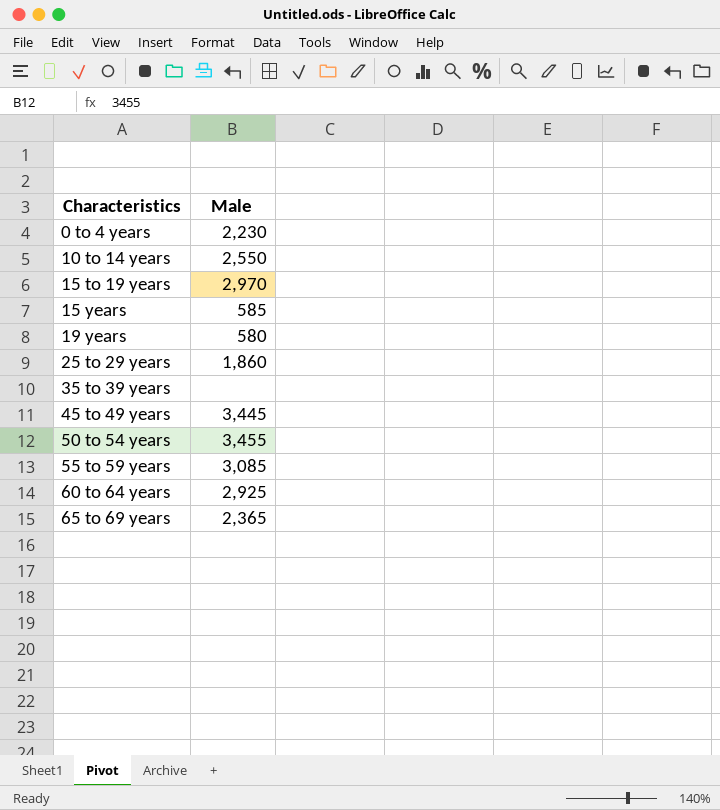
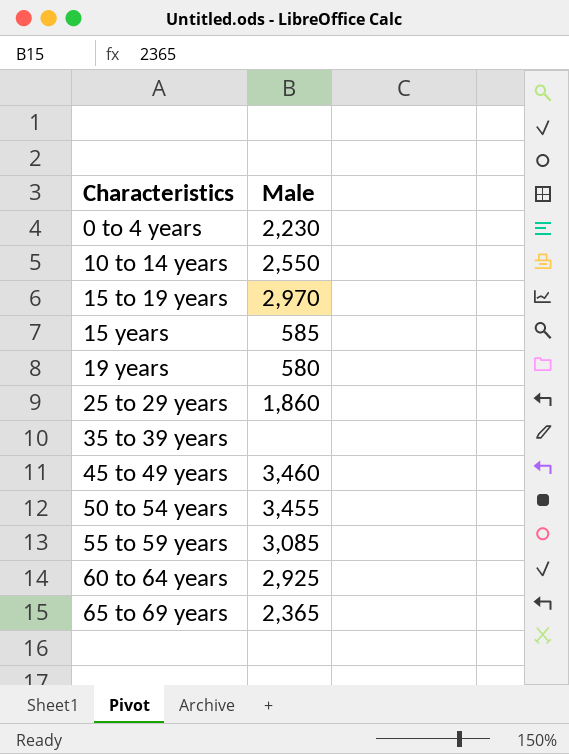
45 to 49 years | Male: 3,445 -> 3,460

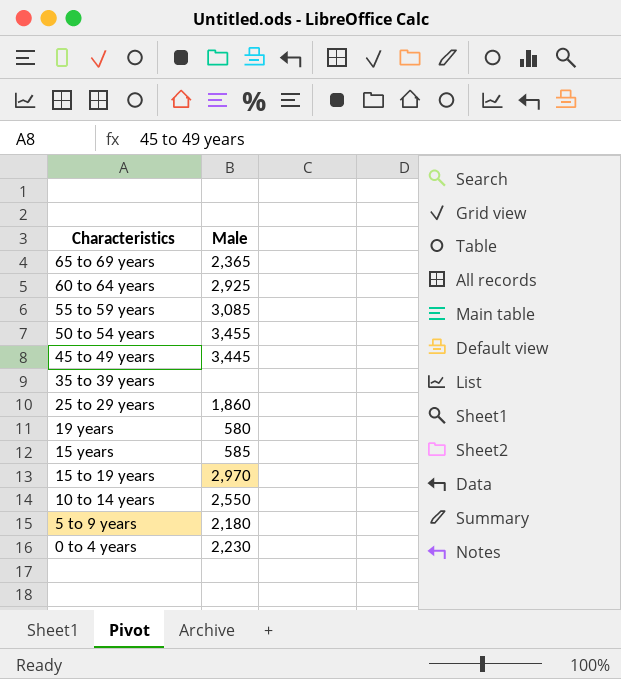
row order: Characteristics ascending -> Characteristics descending
45 to 49 years | Male: 3,460 -> 3,445
row 5 to 9 years: none -> 2,180

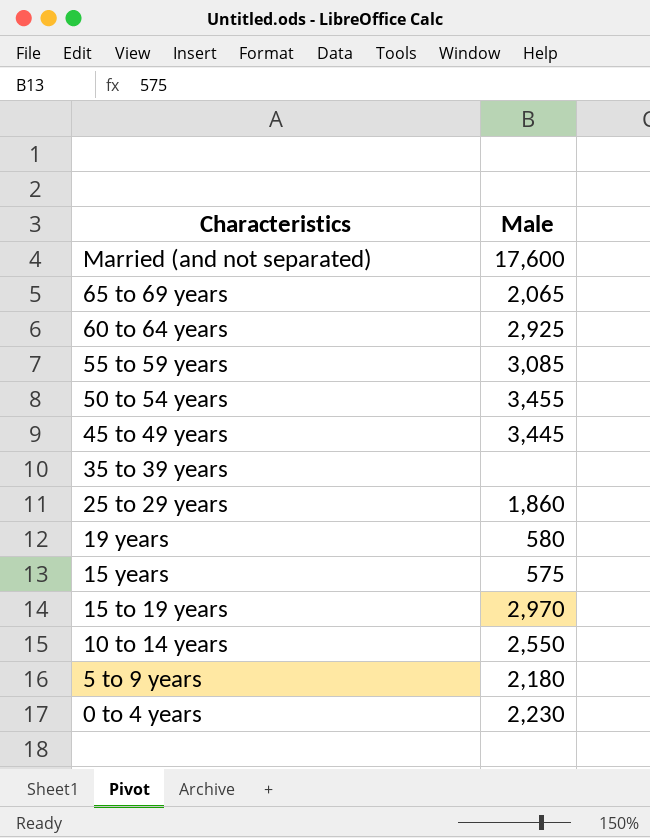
row Married (and not separated): none -> 17,600
65 to 69 years | Male: 2,365 -> 2,065
15 years | Male: 585 -> 575

